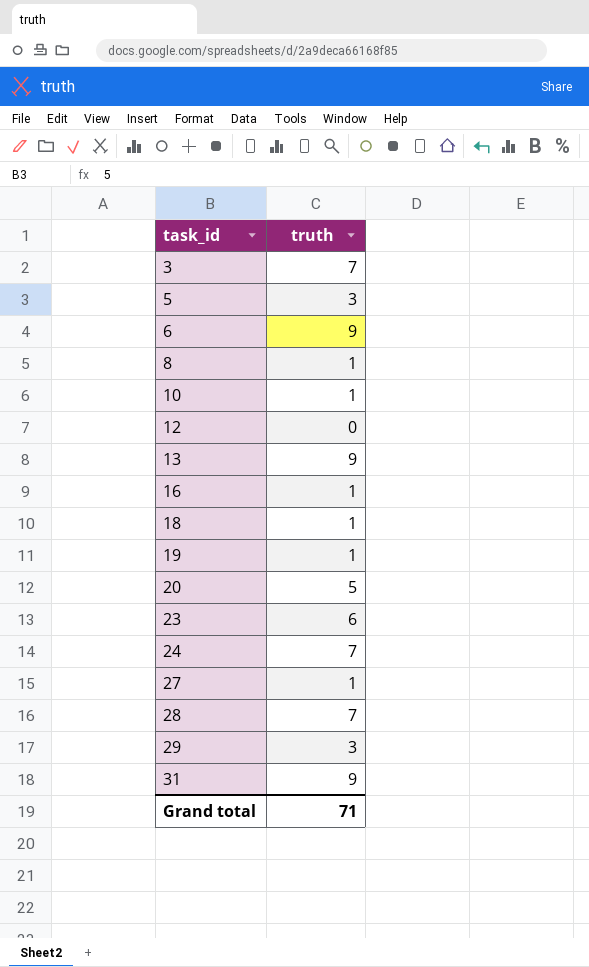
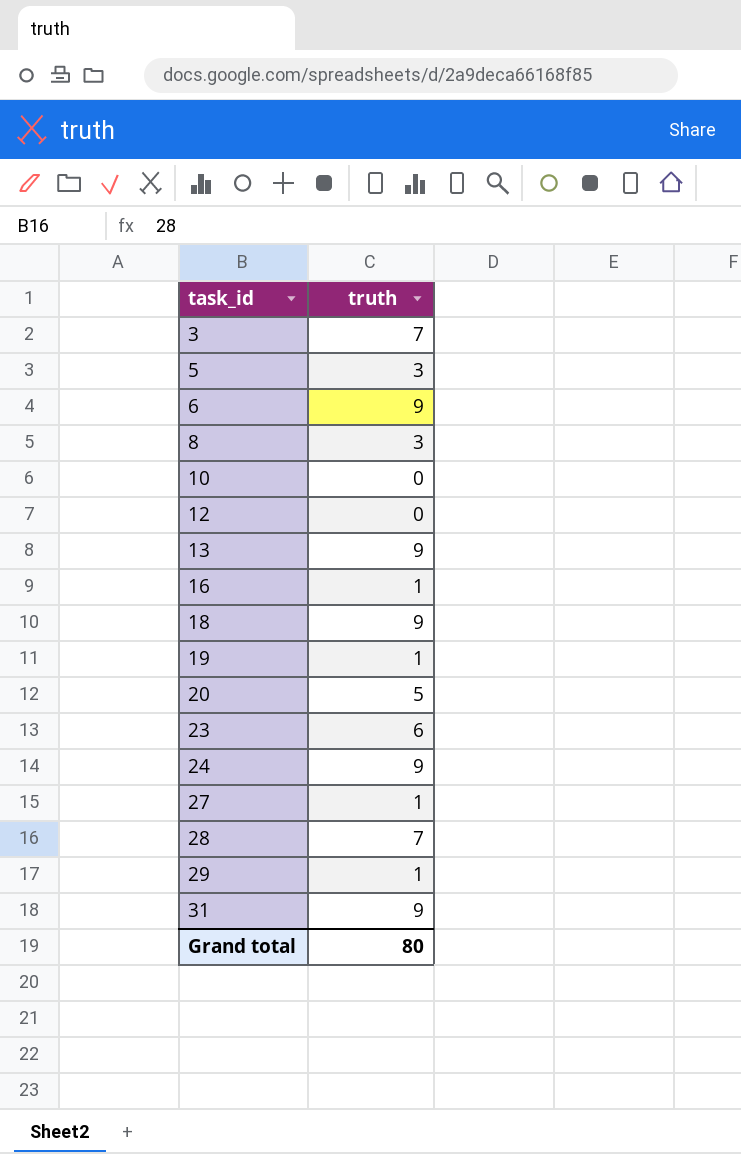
8 | truth: 1 -> 3
10 | truth: 1 -> 0
18 | truth: 1 -> 9
24 | truth: 7 -> 9
29 | truth: 3 -> 1
Grand total | truth: 71 -> 80

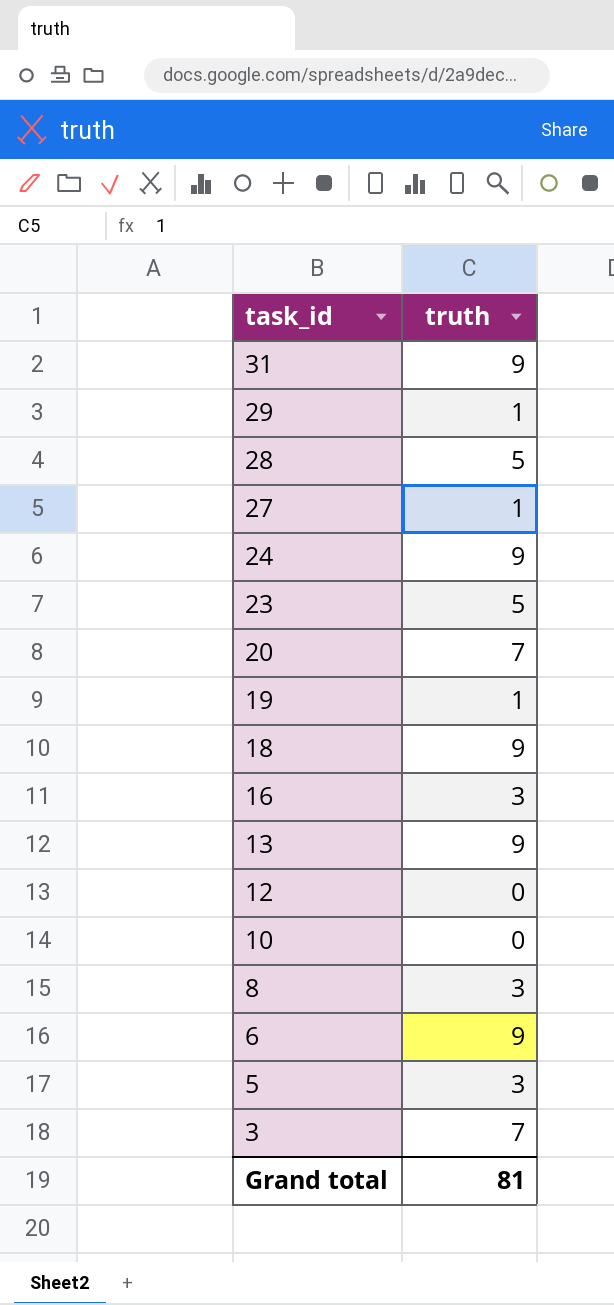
row order: task_id ascending -> task_id descending
28 | truth: 7 -> 5
23 | truth: 6 -> 5
20 | truth: 5 -> 7
16 | truth: 1 -> 3
Grand total | truth: 80 -> 81

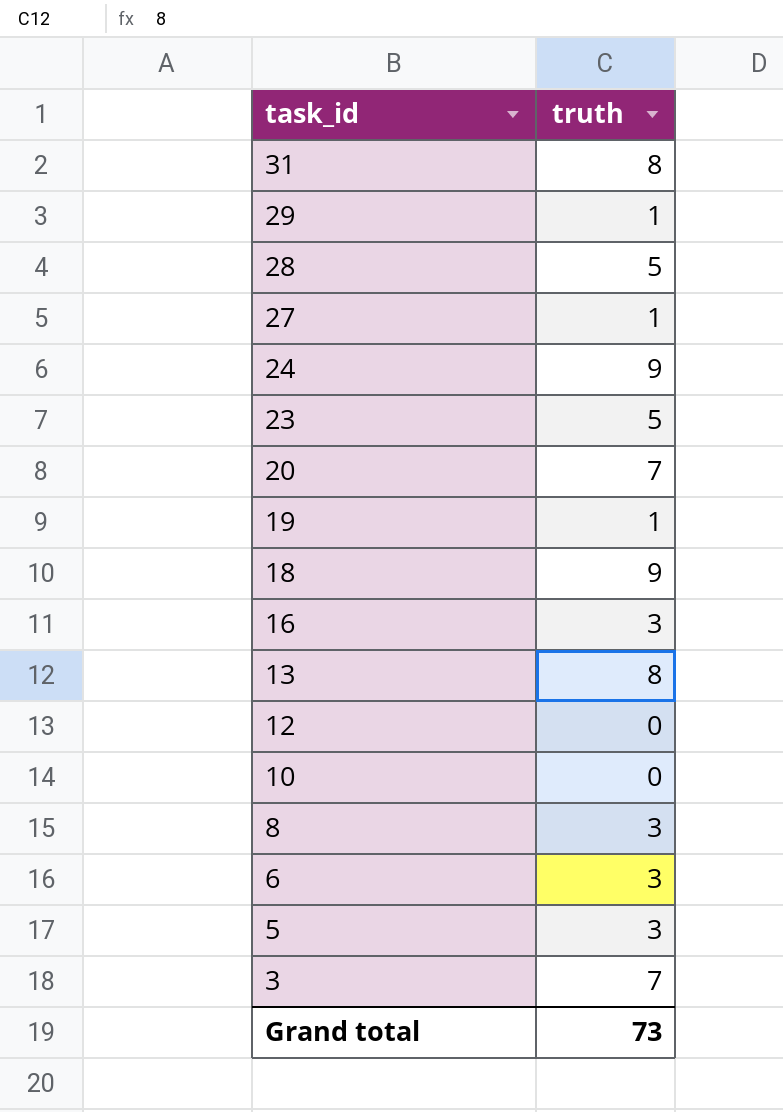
31 | truth: 9 -> 8
13 | truth: 9 -> 8
6 | truth: 9 -> 3
Grand total | truth: 81 -> 73

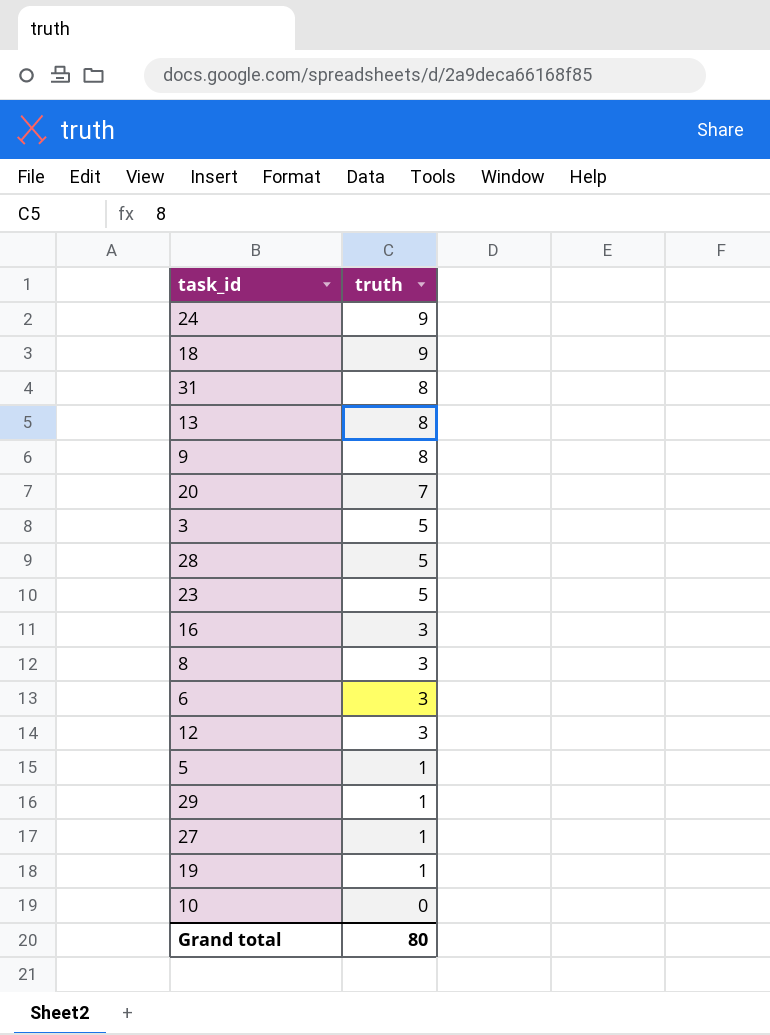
row order: task_id descending -> truth descending
row 9: none -> 8
3 | truth: 7 -> 5
12 | truth: 0 -> 3
5 | truth: 3 -> 1
Grand total | truth: 73 -> 80

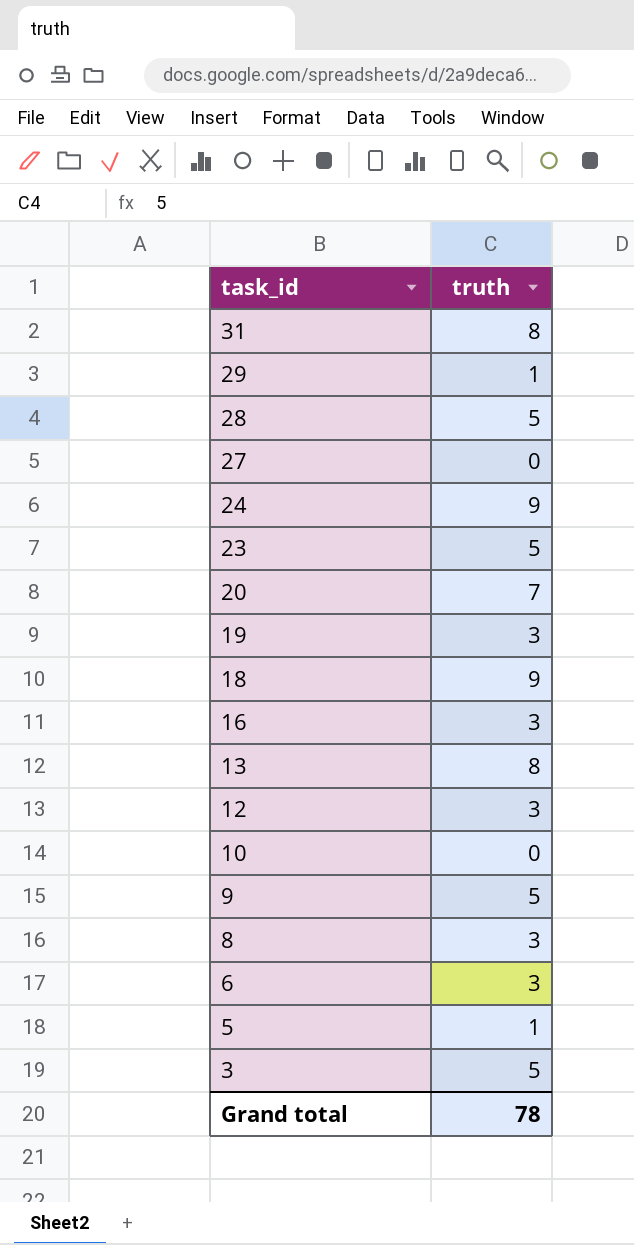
row order: truth descending -> task_id descending
27 | truth: 1 -> 0
19 | truth: 1 -> 3
9 | truth: 8 -> 5
Grand total | truth: 80 -> 78

